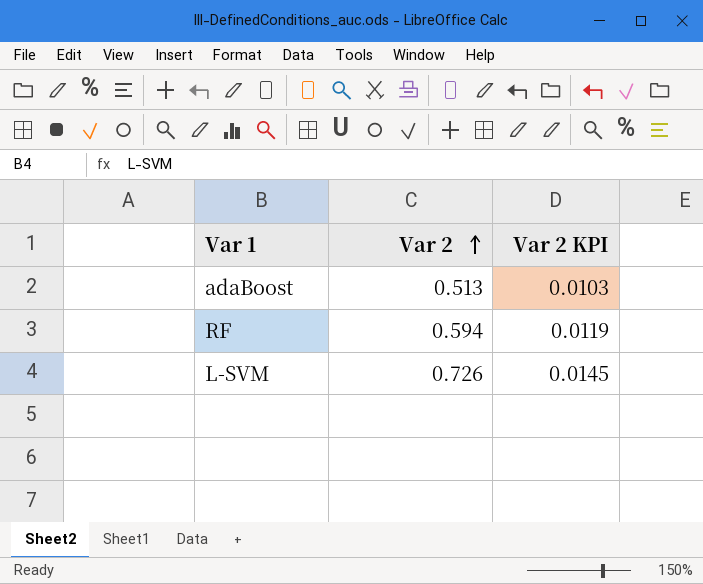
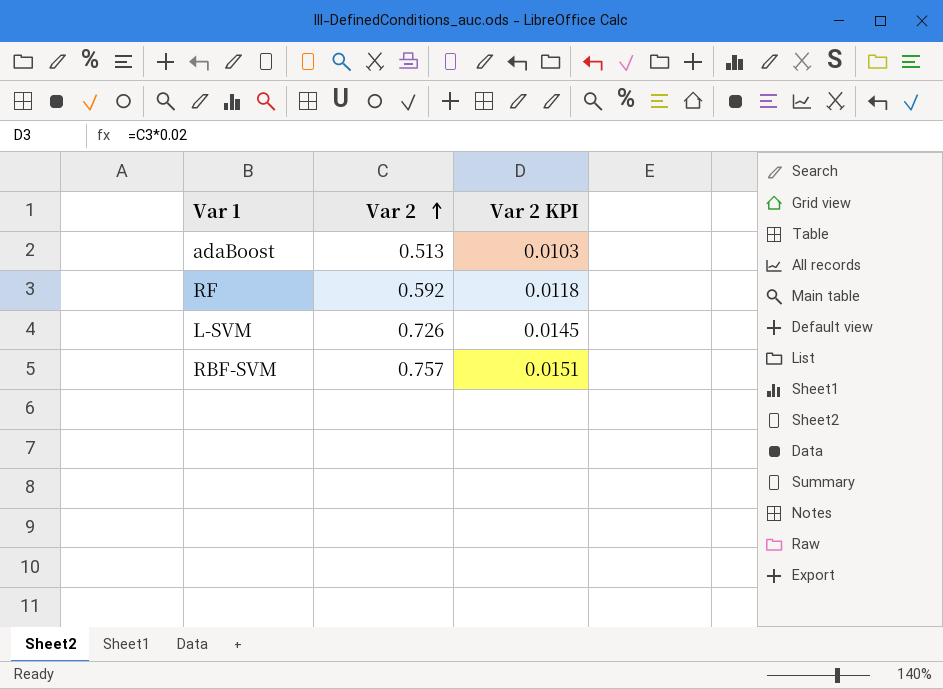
RF | Var 2: 0.594 -> 0.592
RF | Var 2 KPI: 0.0119 -> 0.0118
row RBF-SVM: none -> 0.757 | 0.0151

